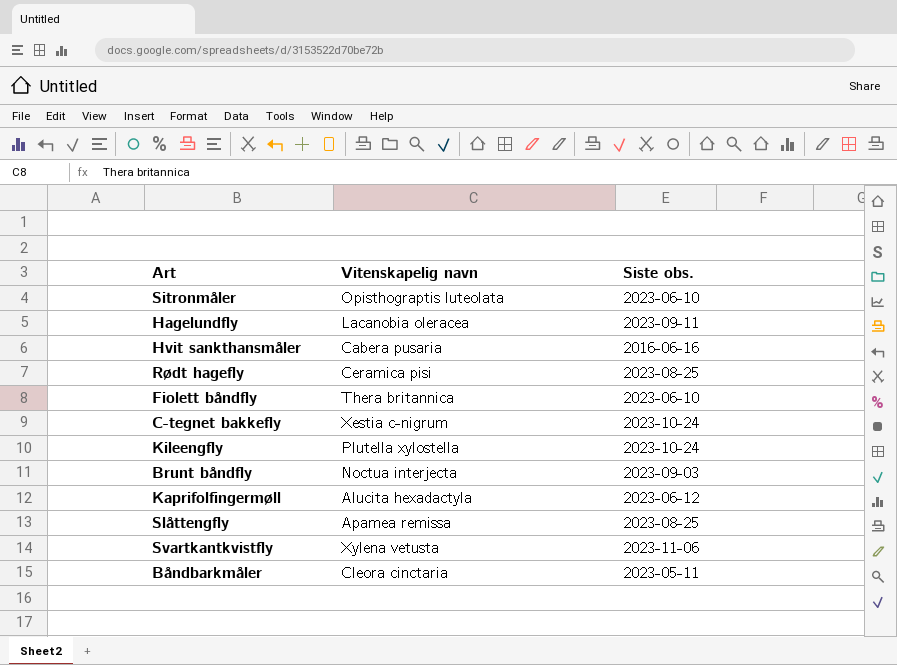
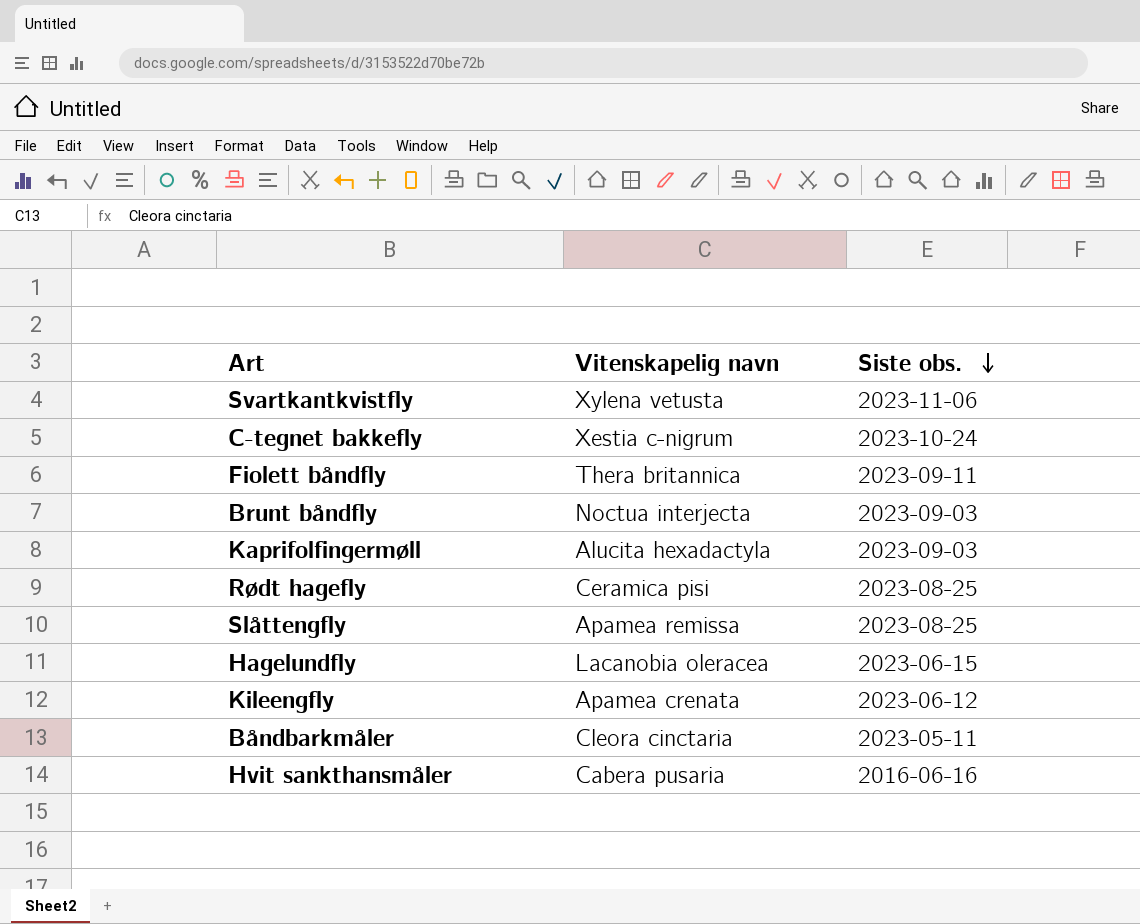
row order: none -> Siste obs. descending
row Sitronmåler: Opisthograptis luteolata | 2023-06-10 -> none
Fiolett båndfly | Siste obs.: 2023-06-10 -> 2023-09-11
Kaprifolfingermøll | Siste obs.: 2023-06-12 -> 2023-09-03
Hagelundfly | Siste obs.: 2023-09-11 -> 2023-06-15
Kileengfly | Vitenskapelig navn: Plutella xylostella -> Apamea crenata
Kileengfly | Siste obs.: 2023-10-24 -> 2023-06-12

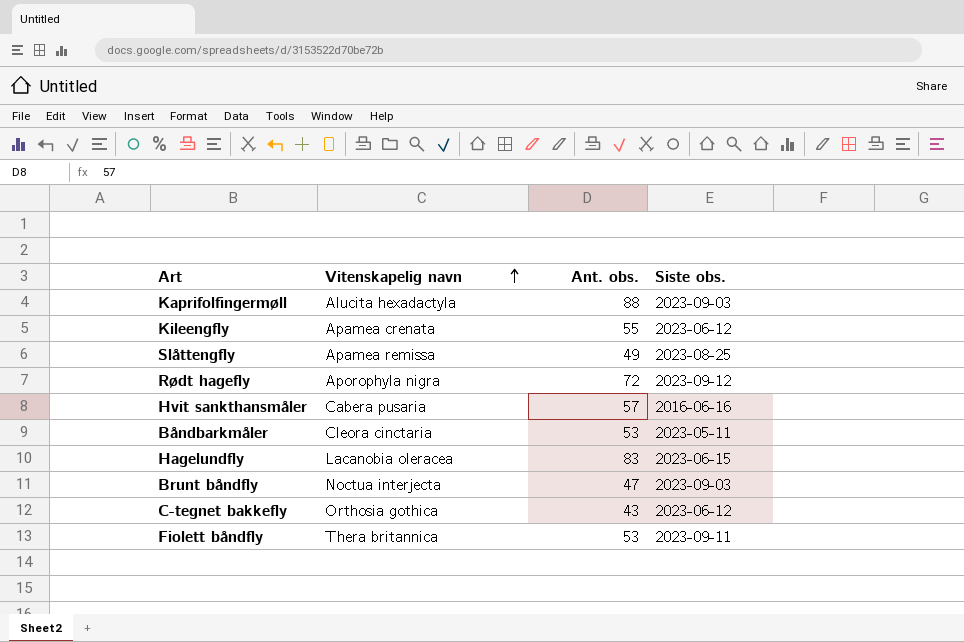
row order: Siste obs. descending -> Vitenskapelig navn ascending
column Ant. obs. | position: none -> 3
row Svartkantkvistfly: Xylena vetusta | 2023-11-06 -> none
Rødt hagefly | Vitenskapelig navn: Ceramica pisi -> Aporophyla nigra
Rødt hagefly | Siste obs.: 2023-08-25 -> 2023-09-12
C-tegnet bakkefly | Vitenskapelig navn: Xestia c-nigrum -> Orthosia gothica
C-tegnet bakkefly | Siste obs.: 2023-10-24 -> 2023-06-12

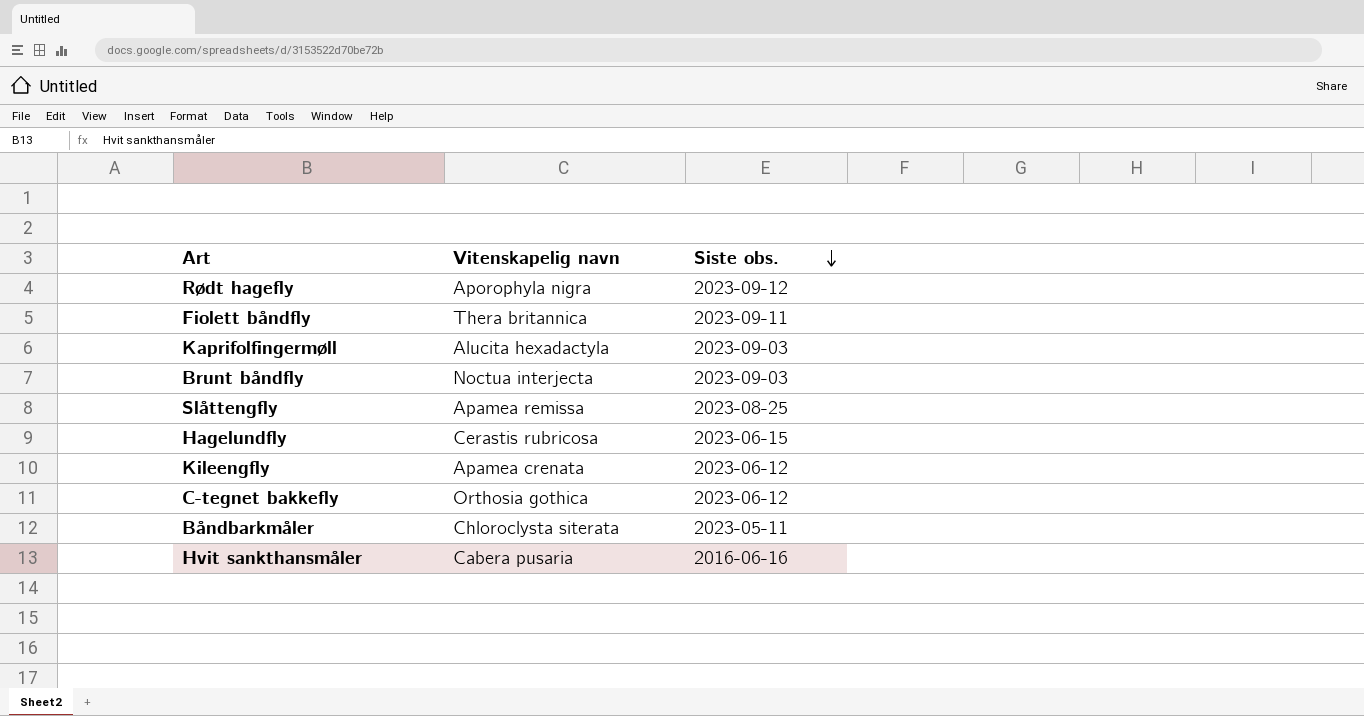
row order: Vitenskapelig navn ascending -> Siste obs. descending
column Ant. obs. | position: 3 -> none
Hagelundfly | Vitenskapelig navn: Lacanobia oleracea -> Cerastis rubricosa
Båndbarkmåler | Vitenskapelig navn: Cleora cinctaria -> Chloroclysta siterata

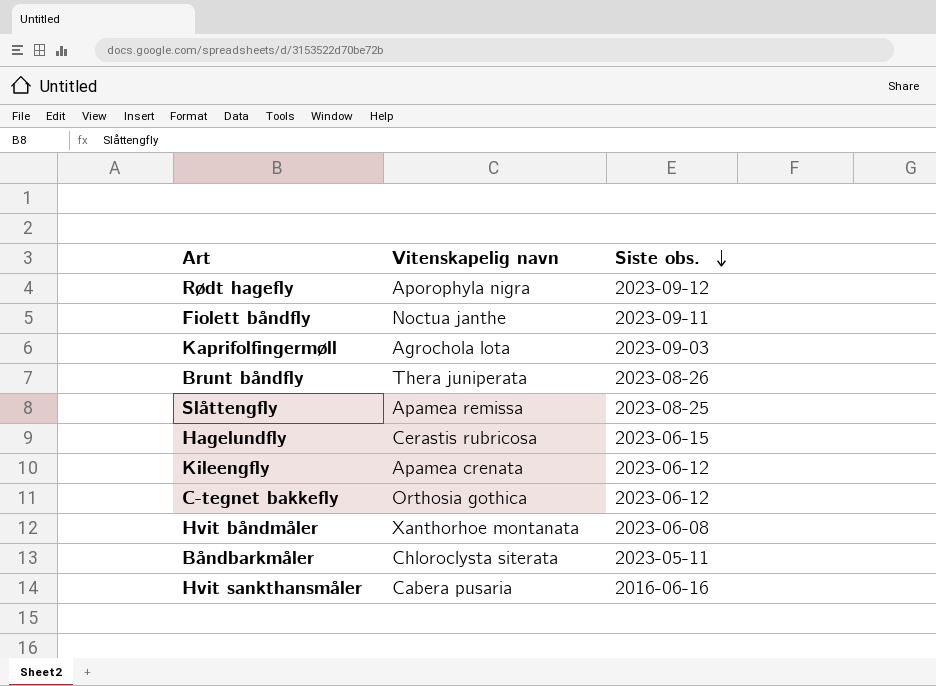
Fiolett båndfly | Vitenskapelig navn: Thera britannica -> Noctua janthe
Kaprifolfingermøll | Vitenskapelig navn: Alucita hexadactyla -> Agrochola lota
Brunt båndfly | Vitenskapelig navn: Noctua interjecta -> Thera juniperata
Brunt båndfly | Siste obs.: 2023-09-03 -> 2023-08-26
row Hvit båndmåler: none -> Xanthorhoe montanata | 2023-06-08

